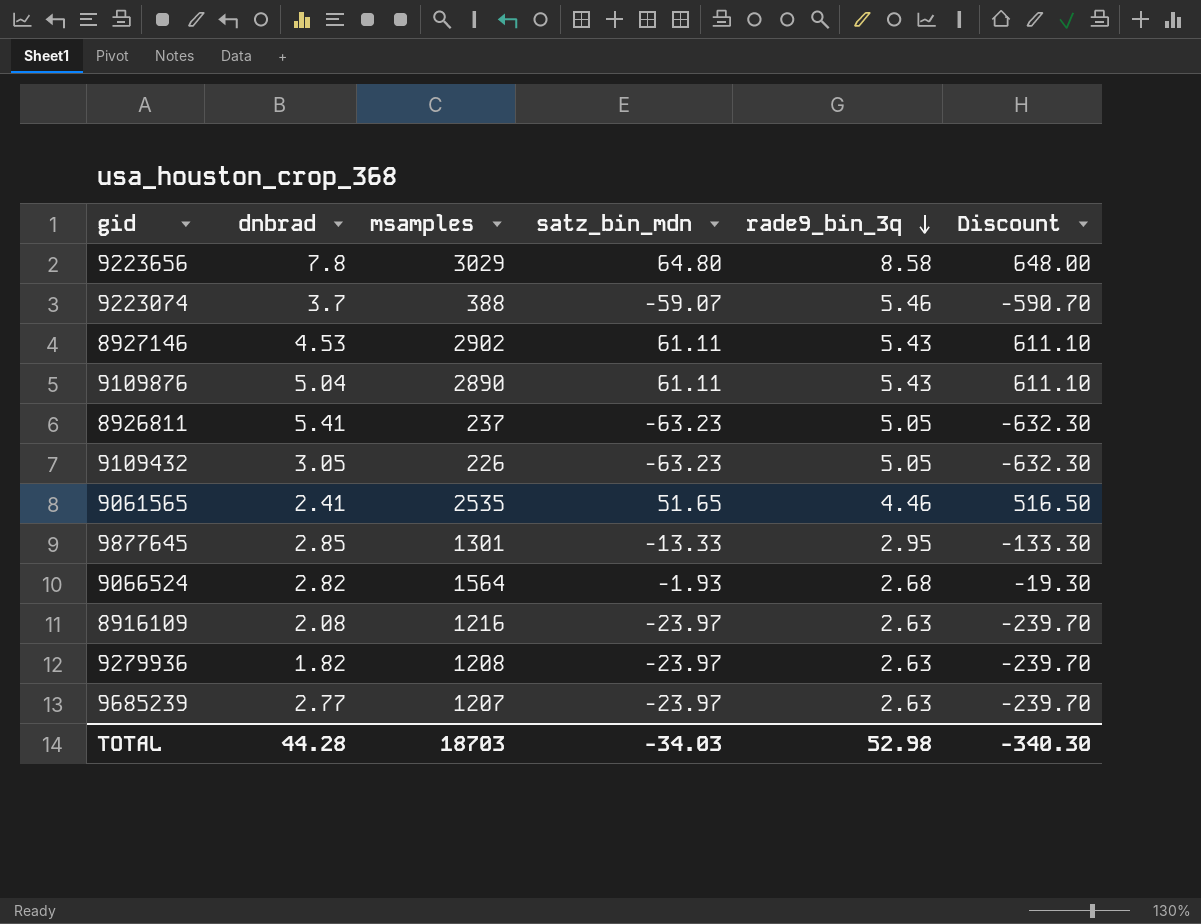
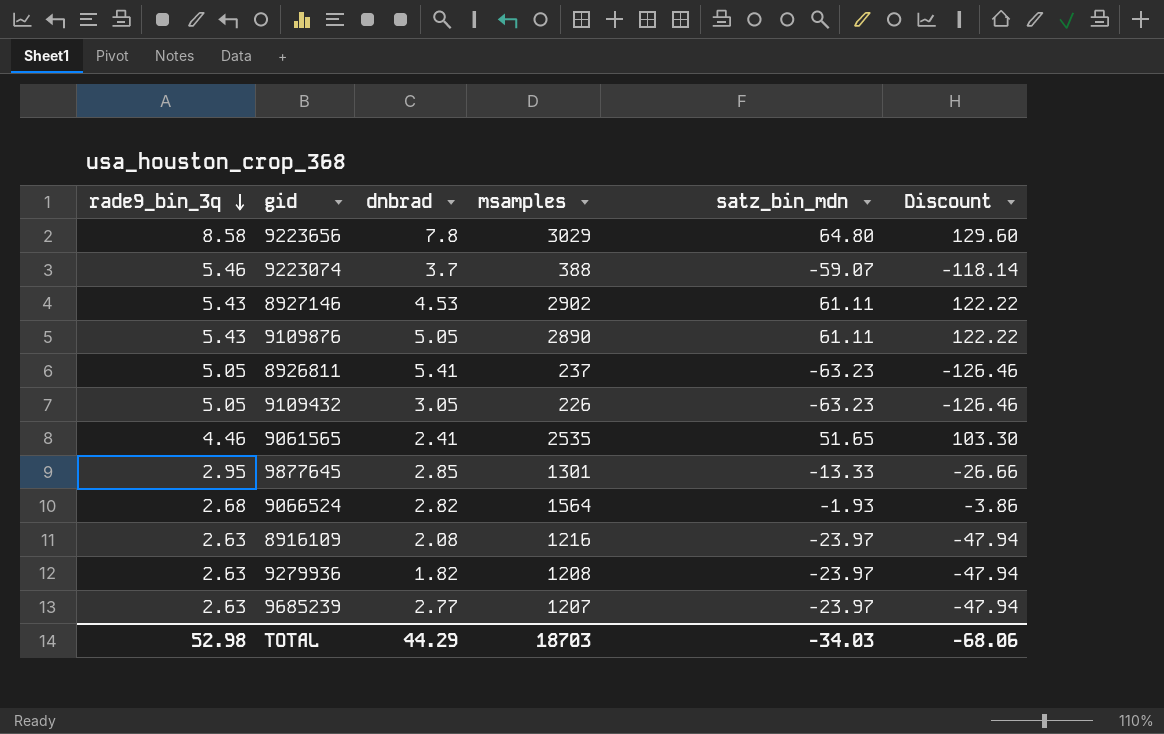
column rade9_bin_3q | position: 5 -> 1
column Discount | formula: [satz_bin_mdn] * 10 -> [satz_bin_mdn] * 2
9109876 | dnbrad: 5.04 -> 5.05
TOTAL | dnbrad: 44.28 -> 44.29
TOTAL | Discount: -340.30 -> -68.06

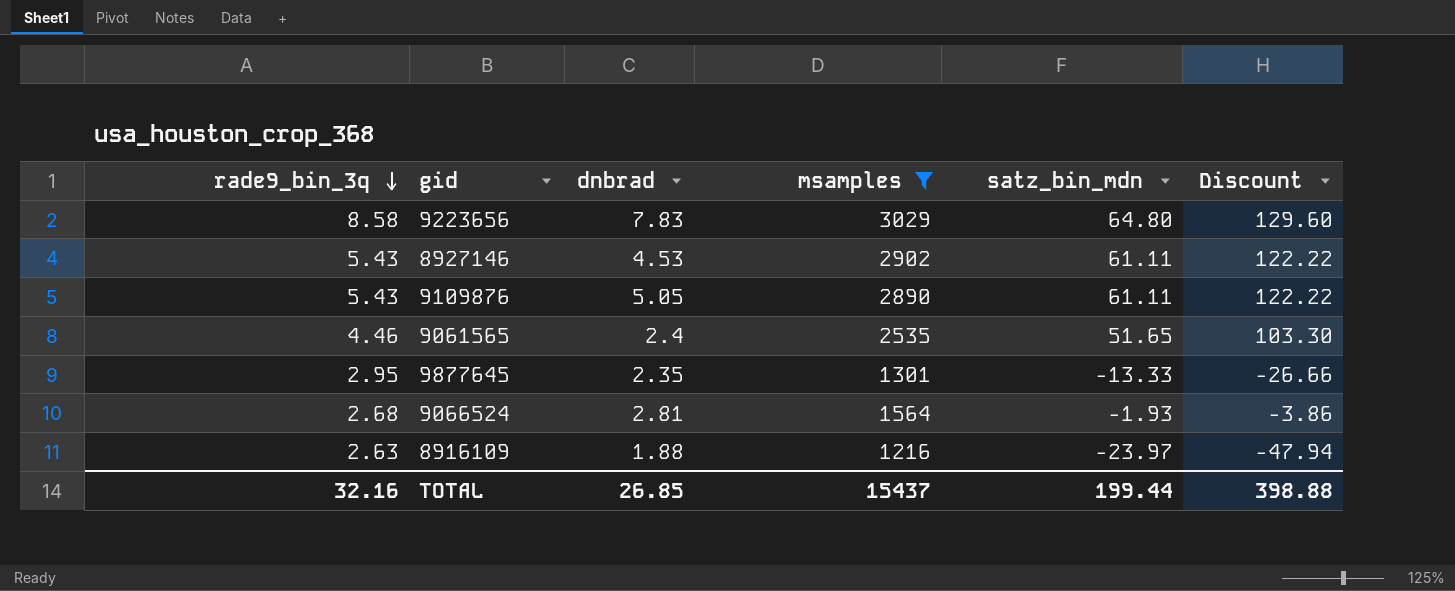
filter: none -> msamples >= 1216
9223656 | dnbrad: 7.8 -> 7.83
9061565 | dnbrad: 2.41 -> 2.4
9877645 | dnbrad: 2.85 -> 2.35
9066524 | dnbrad: 2.82 -> 2.81
8916109 | dnbrad: 2.08 -> 1.88
TOTAL | rade9_bin_3q: 52.98 -> 32.16
TOTAL | dnbrad: 44.29 -> 26.85
TOTAL | msamples: 18703 -> 15437
TOTAL | satz_bin_mdn: -34.03 -> 199.44
TOTAL | Discount: -68.06 -> 398.88

